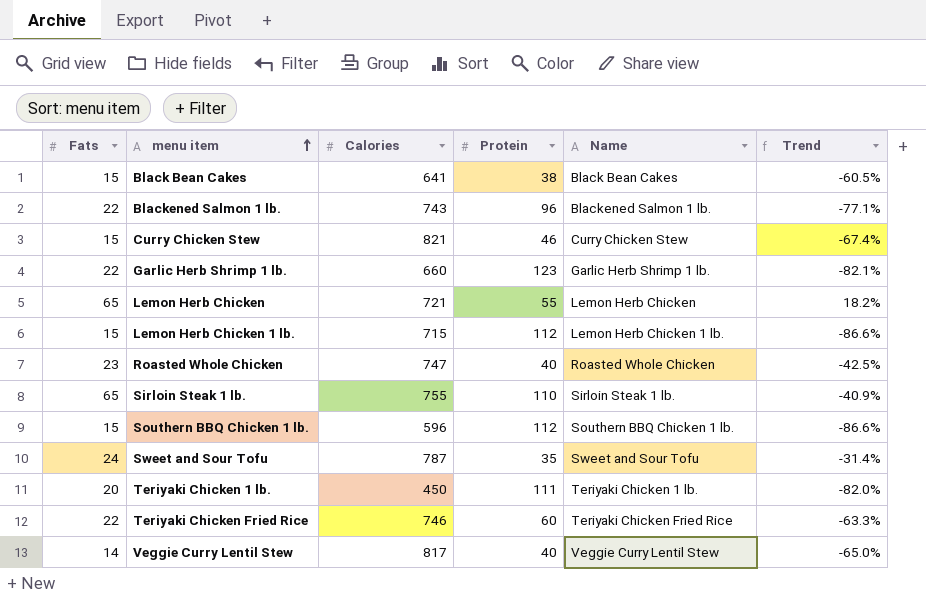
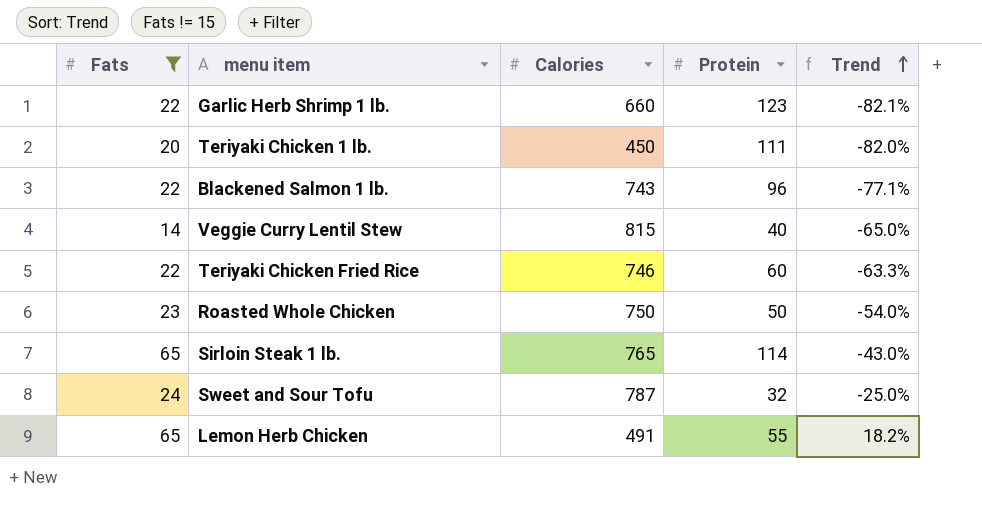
filter: none -> Fats != 15
row order: menu item ascending -> Trend ascending
column Name | position: 5 -> none
Veggie Curry Lentil Stew | Calories: 817 -> 815
Roasted Whole Chicken | Calories: 747 -> 750
Roasted Whole Chicken | Protein: 40 -> 50
Roasted Whole Chicken | Trend: -42.5% -> -54.0%
Sirloin Steak 1 lb. | Calories: 755 -> 765
Sirloin Steak 1 lb. | Protein: 110 -> 114
Sirloin Steak 1 lb. | Trend: -40.9% -> -43.0%
Sweet and Sour Tofu | Protein: 35 -> 32
Sweet and Sour Tofu | Trend: -31.4% -> -25.0%
Lemon Herb Chicken | Calories: 721 -> 491

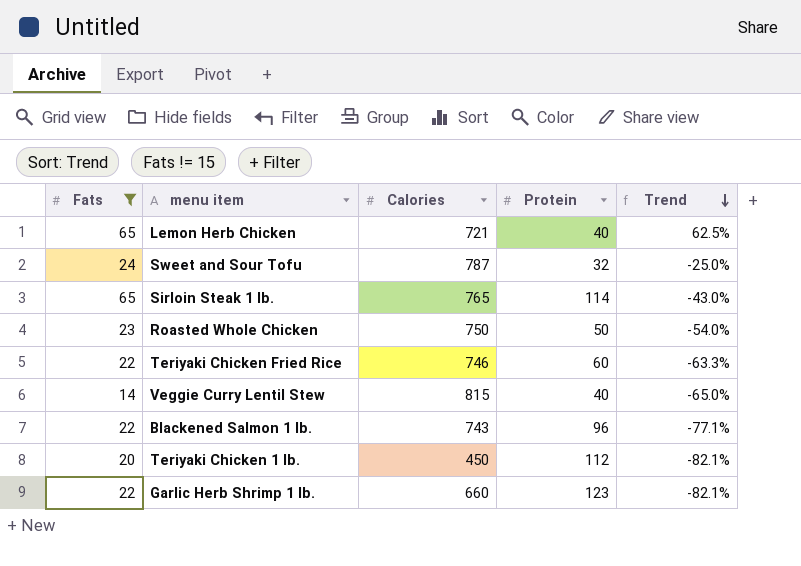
row order: Trend ascending -> Trend descending
Lemon Herb Chicken | Calories: 491 -> 721
Lemon Herb Chicken | Protein: 55 -> 40
Lemon Herb Chicken | Trend: 18.2% -> 62.5%
Teriyaki Chicken 1 lb. | Protein: 111 -> 112
Teriyaki Chicken 1 lb. | Trend: -82.0% -> -82.1%

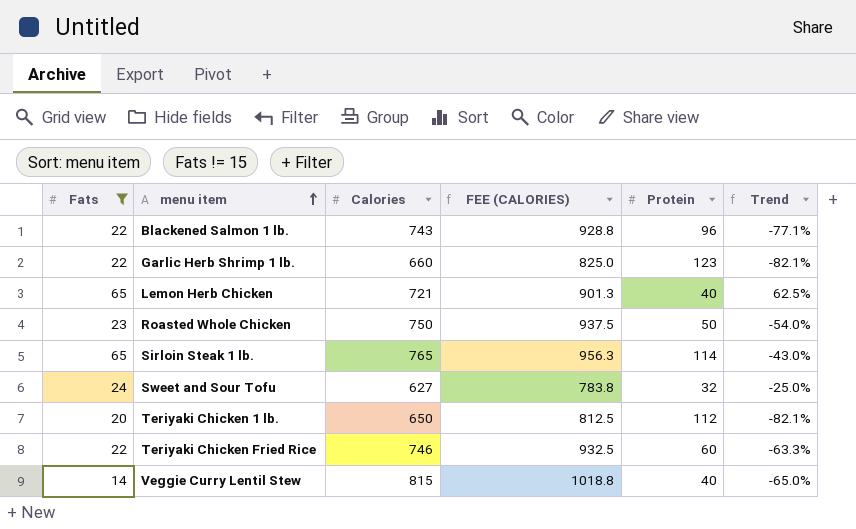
row order: Trend descending -> menu item ascending
column FEE (CALORIES) | formula: none -> [Calories] * 1.25
Sweet and Sour Tofu | Calories: 787 -> 627
Teriyaki Chicken 1 lb. | Calories: 450 -> 650

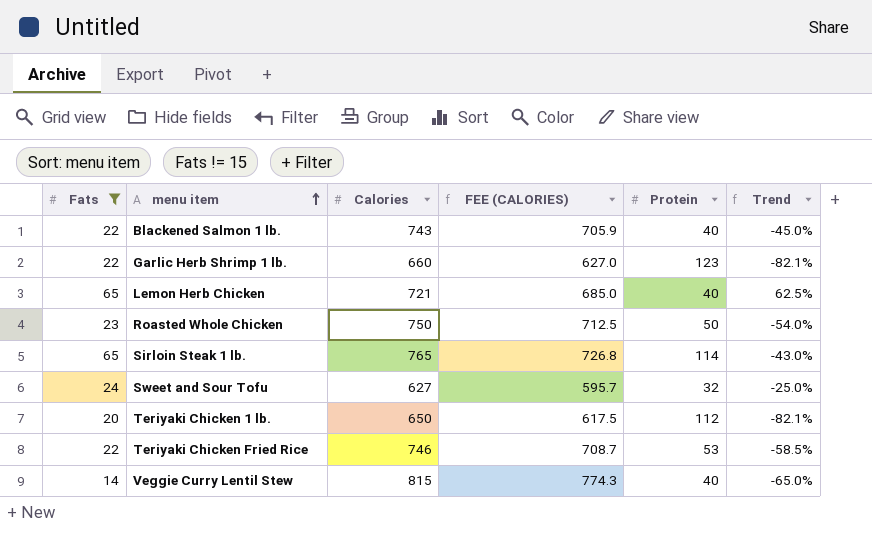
column FEE (CALORIES) | formula: [Calories] * 1.25 -> [Calories] * 0.95
Blackened Salmon 1 lb. | Protein: 96 -> 40
Blackened Salmon 1 lb. | Trend: -77.1% -> -45.0%
Teriyaki Chicken Fried Rice | Protein: 60 -> 53
Teriyaki Chicken Fried Rice | Trend: -63.3% -> -58.5%

